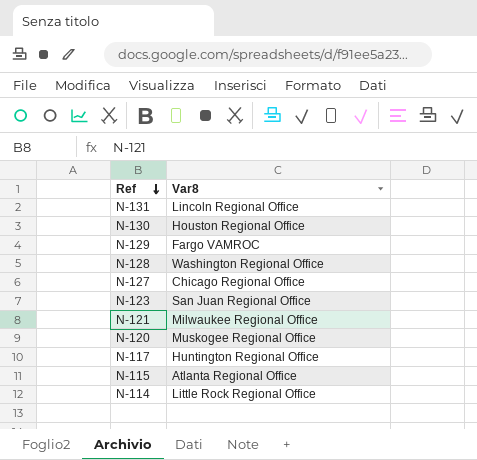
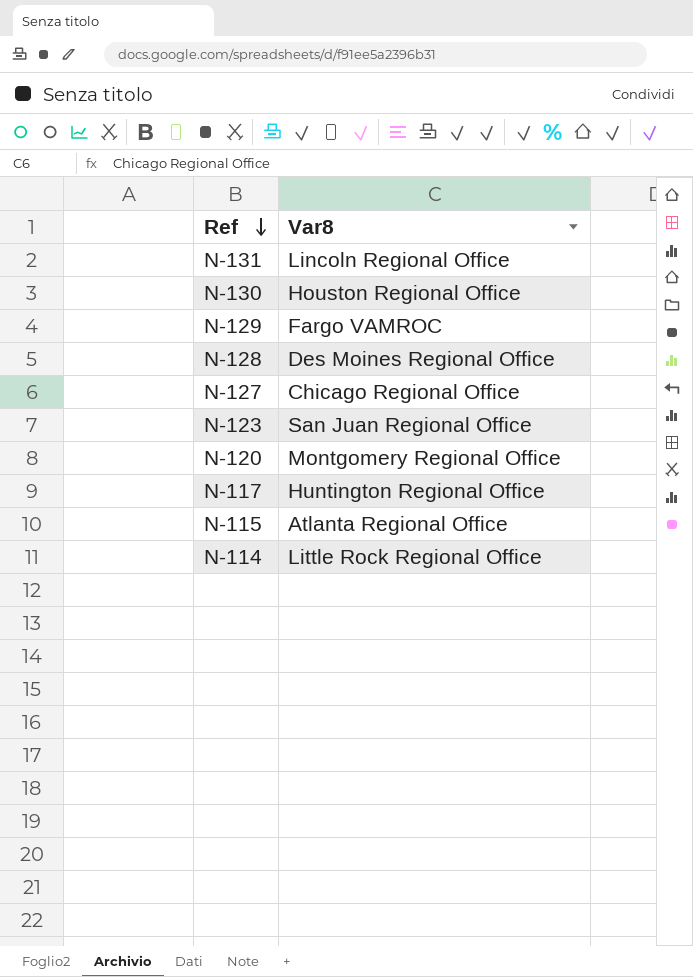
row N-121: Milwaukee Regional Office -> none
N-128 | Var8: Washington Regional Office -> Des Moines Regional Office
N-120 | Var8: Muskogee Regional Office -> Montgomery Regional Office

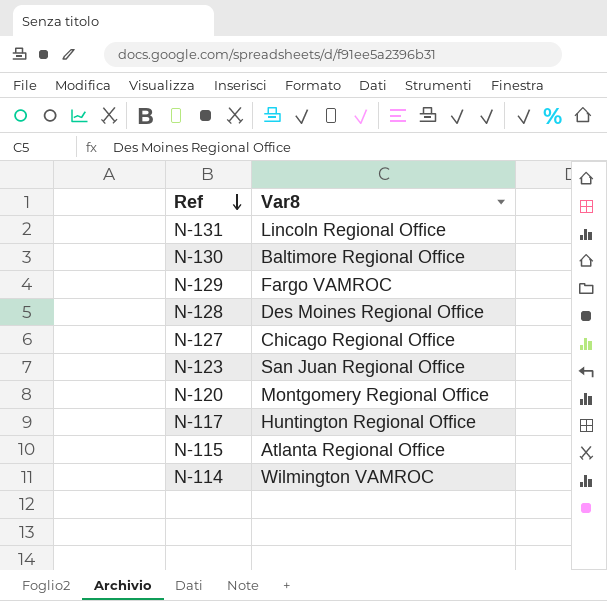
N-130 | Var8: Houston Regional Office -> Baltimore Regional Office
N-114 | Var8: Little Rock Regional Office -> Wilmington VAMROC

